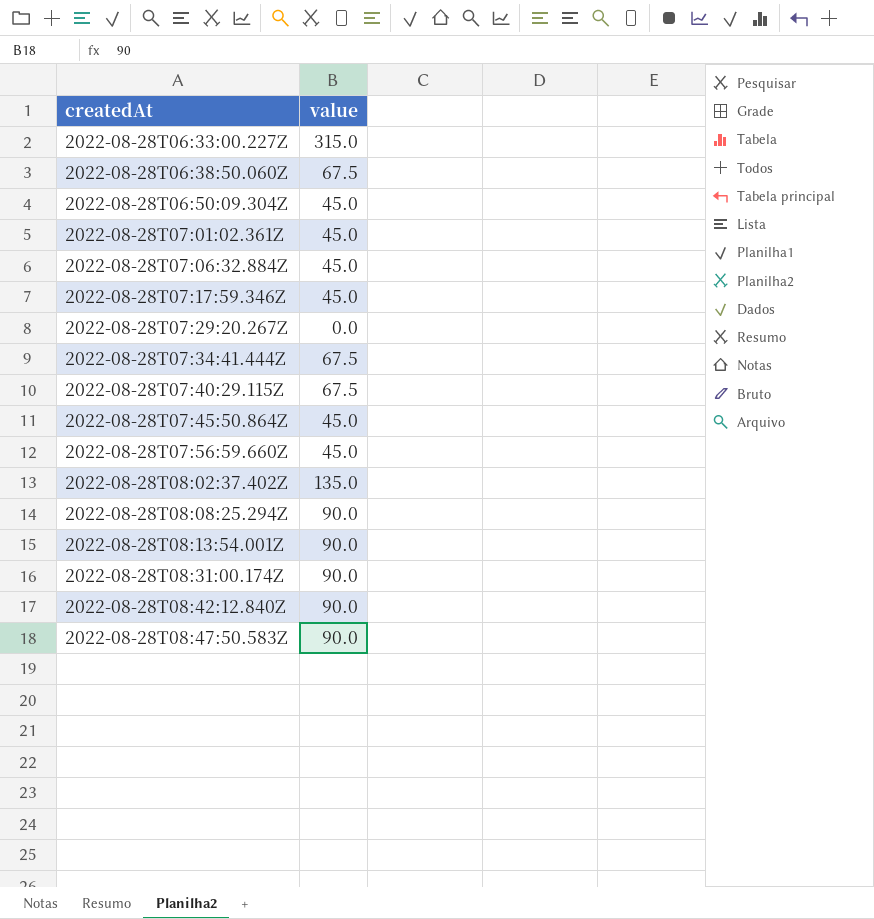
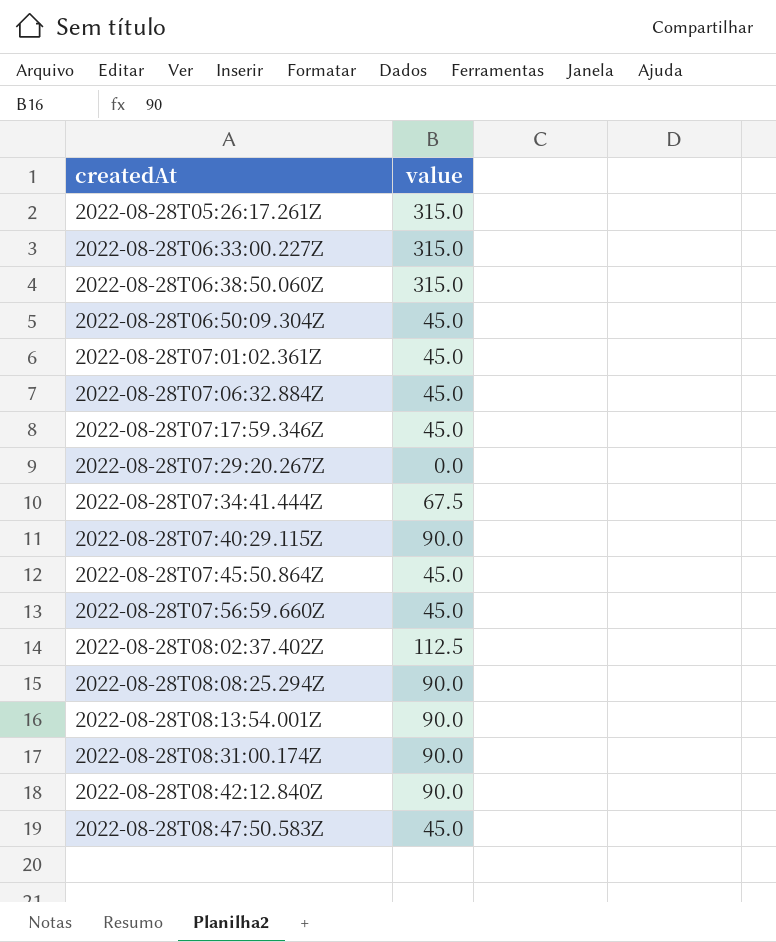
row 2022-08-28T05:26:17.261Z: none -> 315.0
2022-08-28T06:38:50.060Z | value: 67.5 -> 315.0
2022-08-28T07:40:29.115Z | value: 67.5 -> 90.0
2022-08-28T08:02:37.402Z | value: 135.0 -> 112.5
2022-08-28T08:47:50.583Z | value: 90.0 -> 45.0

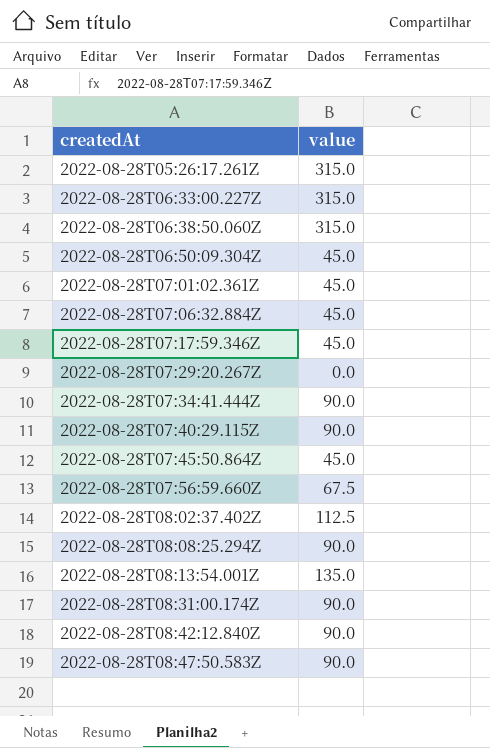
2022-08-28T07:34:41.444Z | value: 67.5 -> 90.0
2022-08-28T07:56:59.660Z | value: 45.0 -> 67.5
2022-08-28T08:13:54.001Z | value: 90.0 -> 135.0
2022-08-28T08:47:50.583Z | value: 45.0 -> 90.0

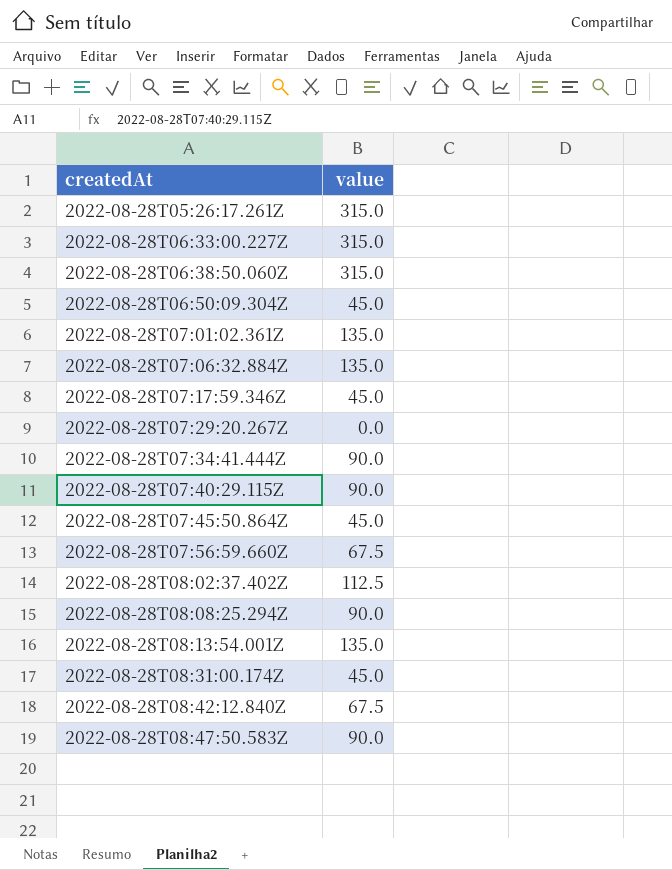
2022-08-28T07:01:02.361Z | value: 45.0 -> 135.0
2022-08-28T07:06:32.884Z | value: 45.0 -> 135.0
2022-08-28T08:31:00.174Z | value: 90.0 -> 45.0
2022-08-28T08:42:12.840Z | value: 90.0 -> 67.5

